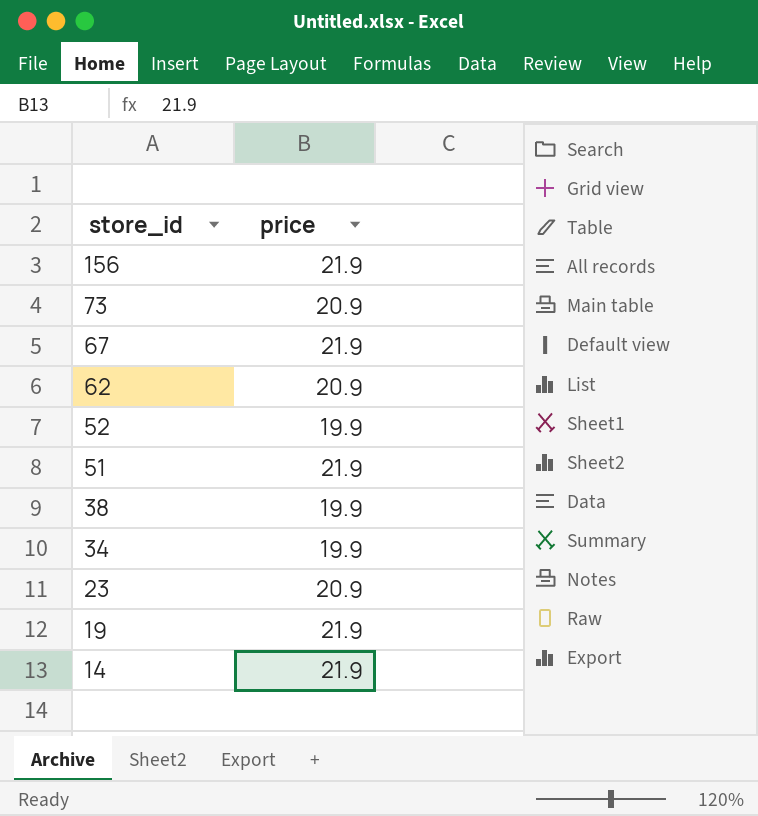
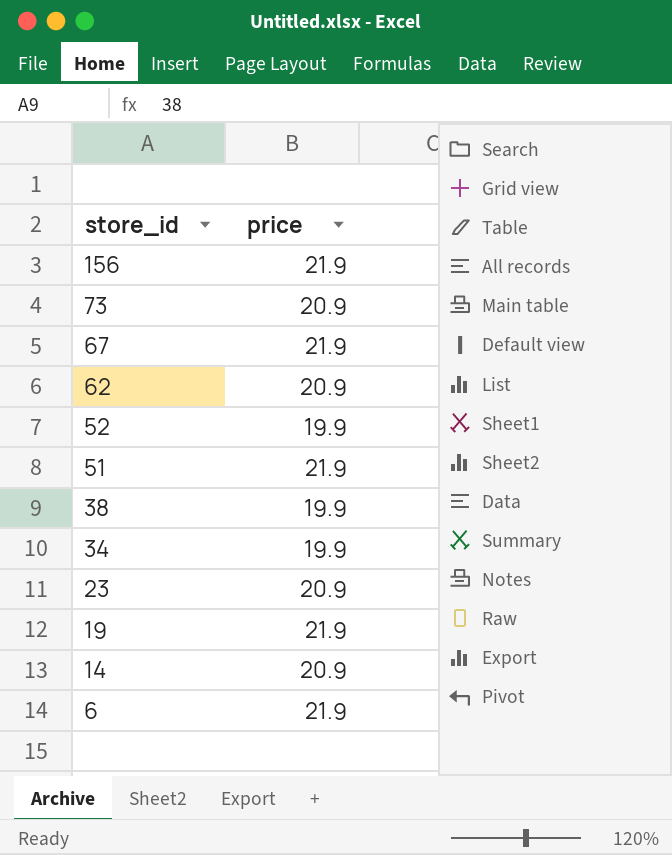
14 | price: 21.9 -> 20.9
row 6: none -> 21.9

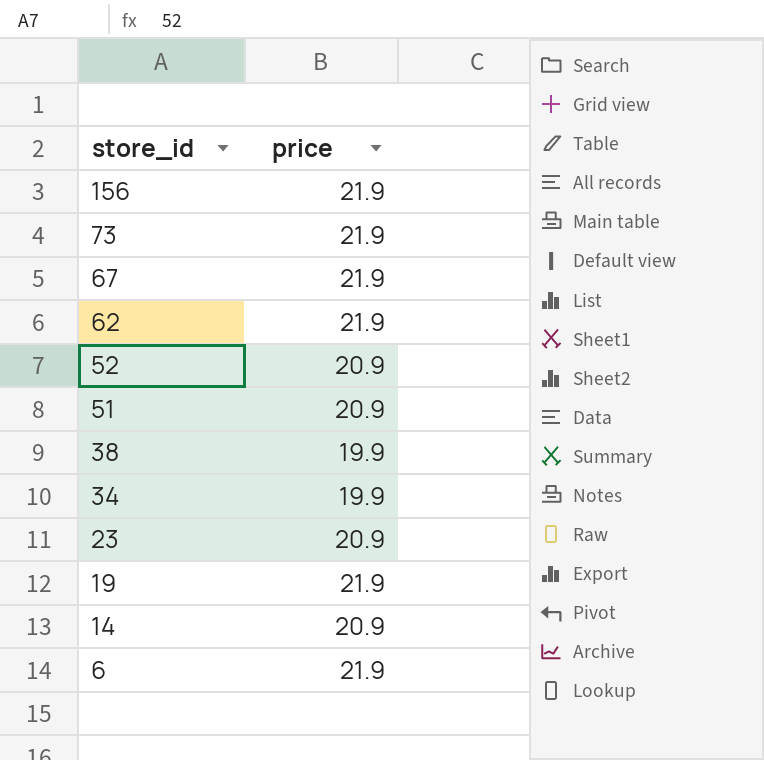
73 | price: 20.9 -> 21.9
62 | price: 20.9 -> 21.9
52 | price: 19.9 -> 20.9
51 | price: 21.9 -> 20.9

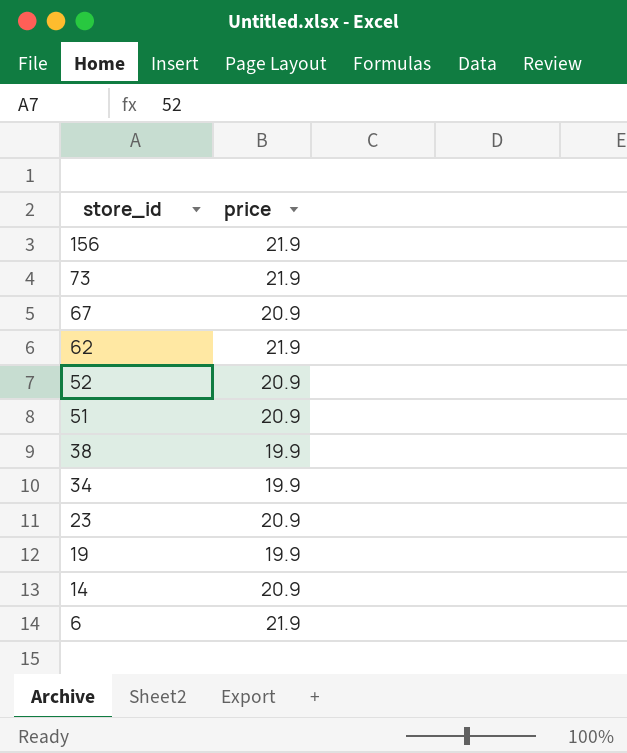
67 | price: 21.9 -> 20.9
19 | price: 21.9 -> 19.9

